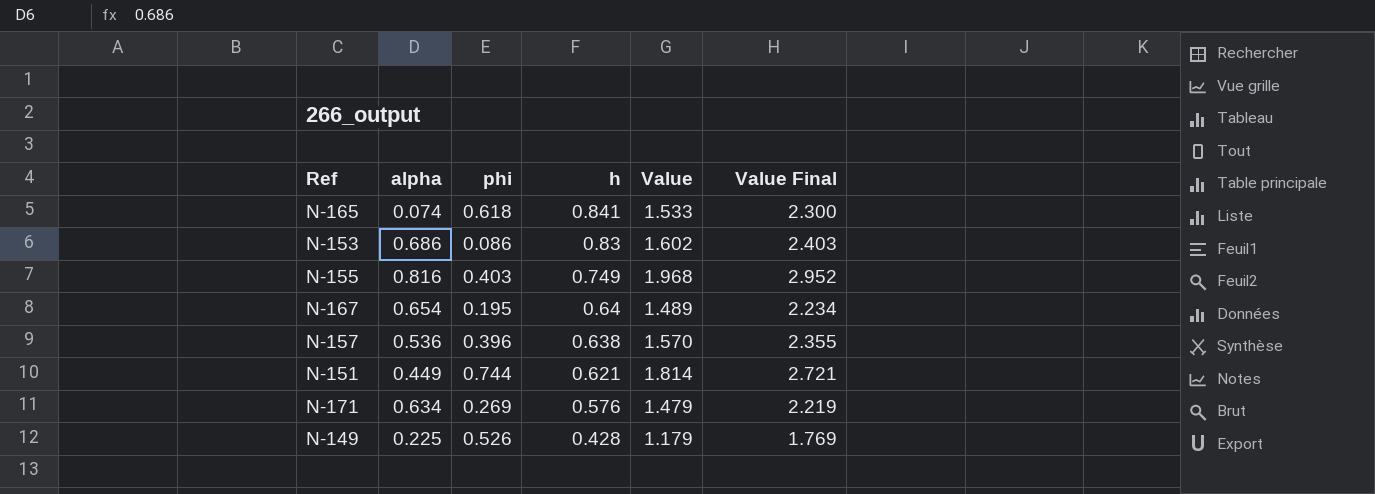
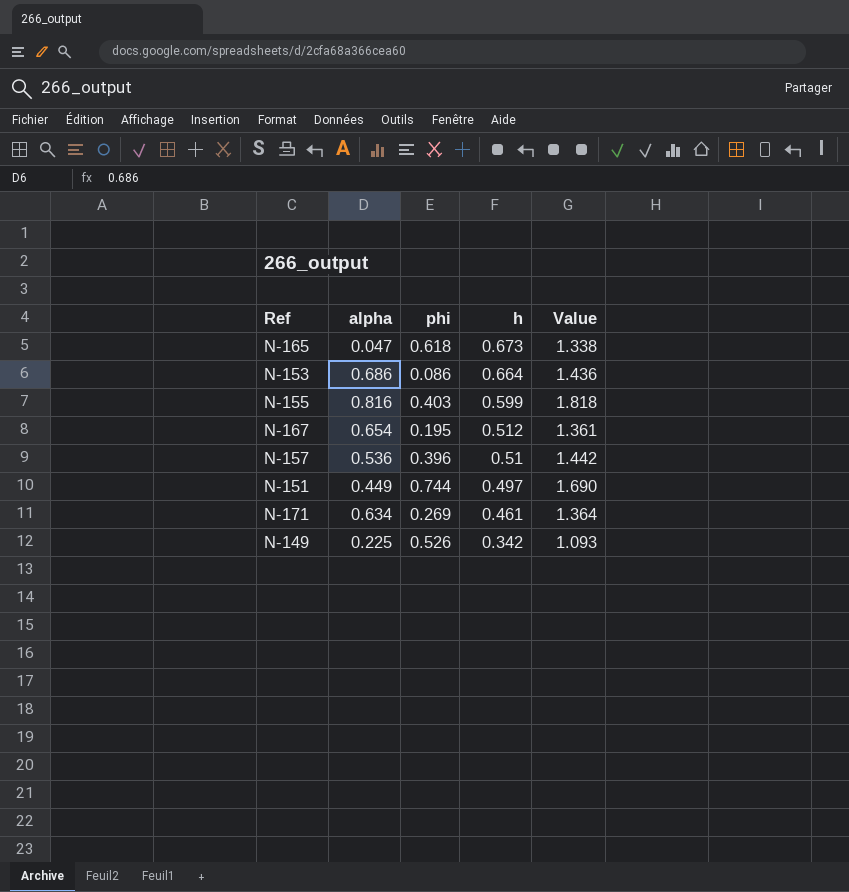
column Value Final | formula: [Value] * 1.5 -> none
N-165 | alpha: 0.074 -> 0.047
N-165 | h: 0.841 -> 0.673
N-165 | Value: 1.533 -> 1.338
N-153 | h: 0.83 -> 0.664
N-153 | Value: 1.602 -> 1.436
N-155 | h: 0.749 -> 0.599
N-155 | Value: 1.968 -> 1.818
N-167 | h: 0.64 -> 0.512
N-167 | Value: 1.489 -> 1.361
N-157 | h: 0.638 -> 0.51
N-157 | Value: 1.570 -> 1.442
N-151 | h: 0.621 -> 0.497
N-151 | Value: 1.814 -> 1.690
N-171 | h: 0.576 -> 0.461
N-171 | Value: 1.479 -> 1.364
N-149 | h: 0.428 -> 0.342
N-149 | Value: 1.179 -> 1.093

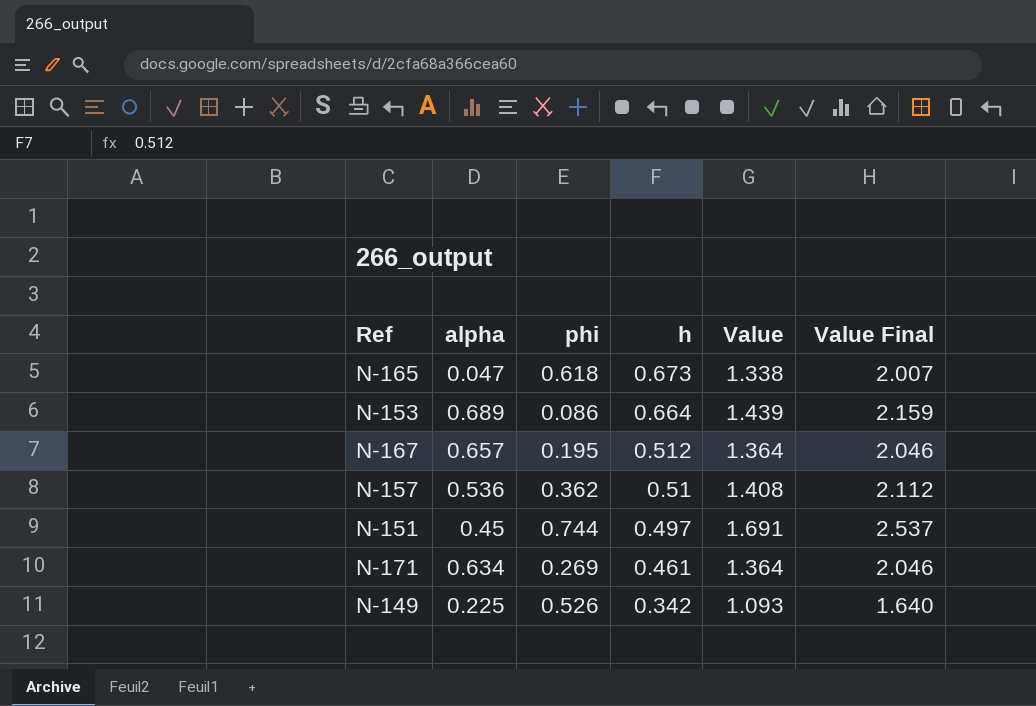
column Value Final | formula: none -> [Value] * 1.5
row N-155: 0.816 | 0.403 | 0.599 | 1.818 -> none
N-153 | alpha: 0.686 -> 0.689
N-153 | Value: 1.436 -> 1.439
N-167 | alpha: 0.654 -> 0.657
N-167 | Value: 1.361 -> 1.364
N-157 | phi: 0.396 -> 0.362
N-157 | Value: 1.442 -> 1.408
N-151 | alpha: 0.449 -> 0.45
N-151 | Value: 1.690 -> 1.691

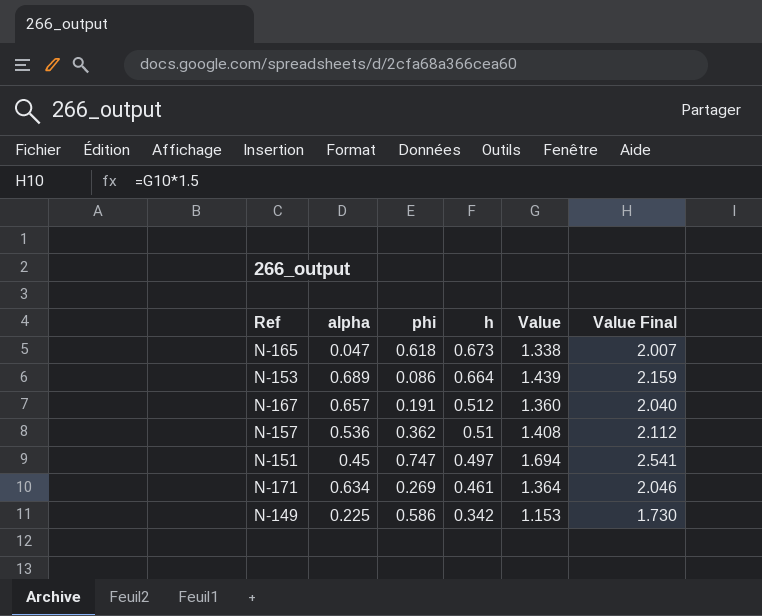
N-167 | phi: 0.195 -> 0.191
N-167 | Value: 1.364 -> 1.360
N-167 | Value Final: 2.046 -> 2.040
N-151 | phi: 0.744 -> 0.747
N-151 | Value: 1.691 -> 1.694
N-151 | Value Final: 2.537 -> 2.541
N-149 | phi: 0.526 -> 0.586
N-149 | Value: 1.093 -> 1.153
N-149 | Value Final: 1.640 -> 1.730

